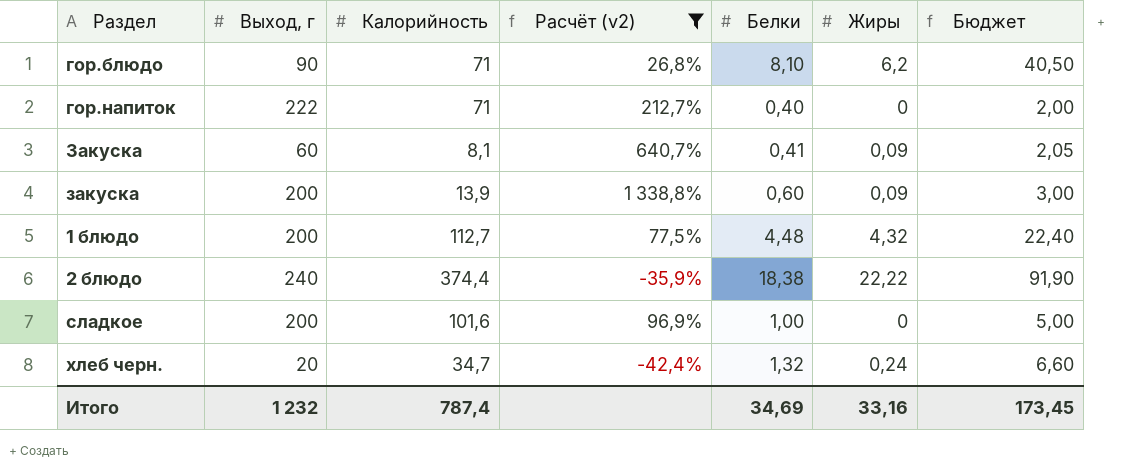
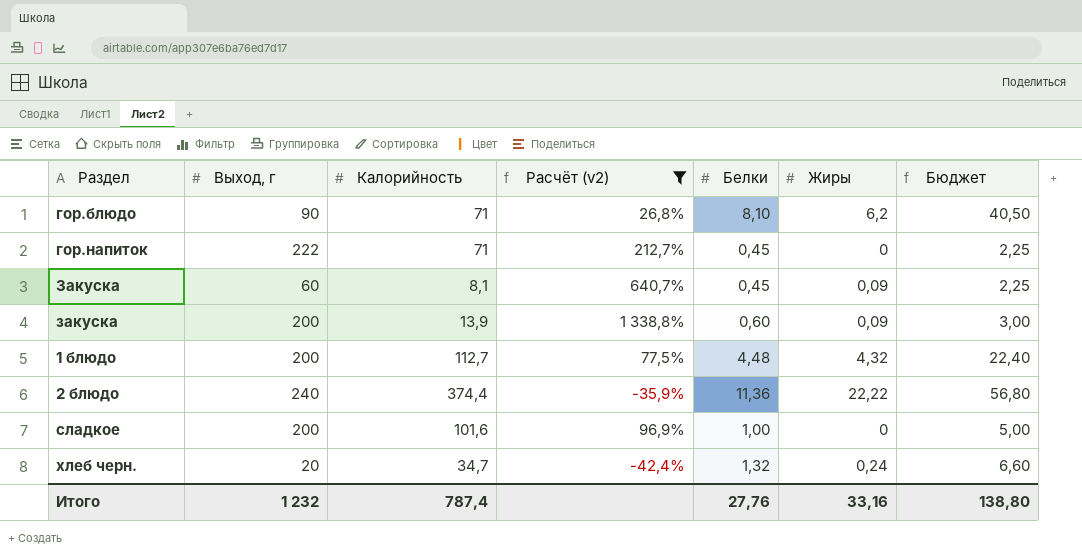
гор.напиток | Белки: 0,40 -> 0,45
гор.напиток | Бюджет: 2,00 -> 2,25
Закуска | Белки: 0,41 -> 0,45
Закуска | Бюджет: 2,05 -> 2,25
2 блюдо | Белки: 18,38 -> 11,36
2 блюдо | Бюджет: 91,90 -> 56,80
Итого | Белки: 34,69 -> 27,76
Итого | Бюджет: 173,45 -> 138,80

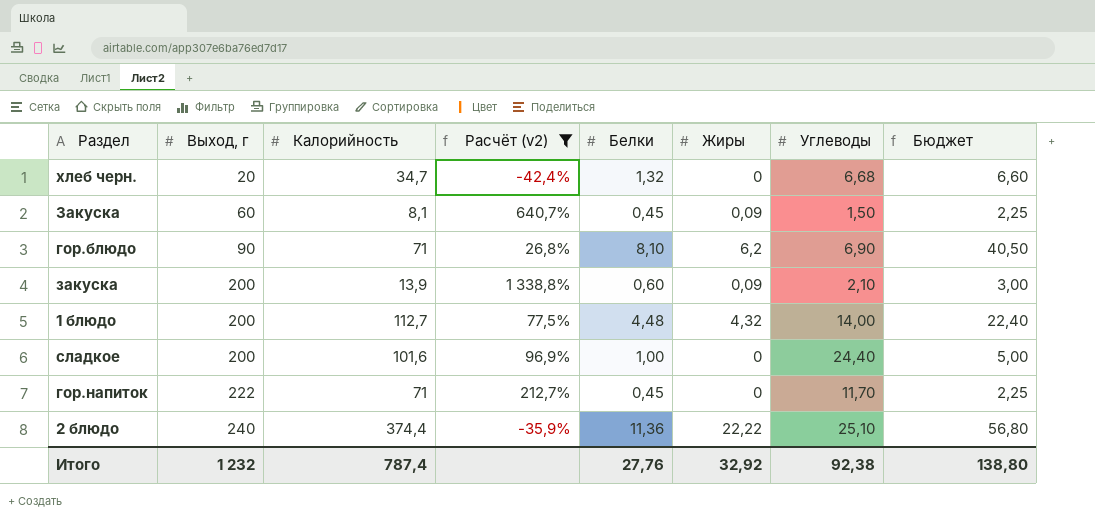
row order: none -> Выход, г ascending
column Углеводы | position: none -> 7
хлеб черн. | Жиры: 0,24 -> 0
Итого | Жиры: 33,16 -> 32,92

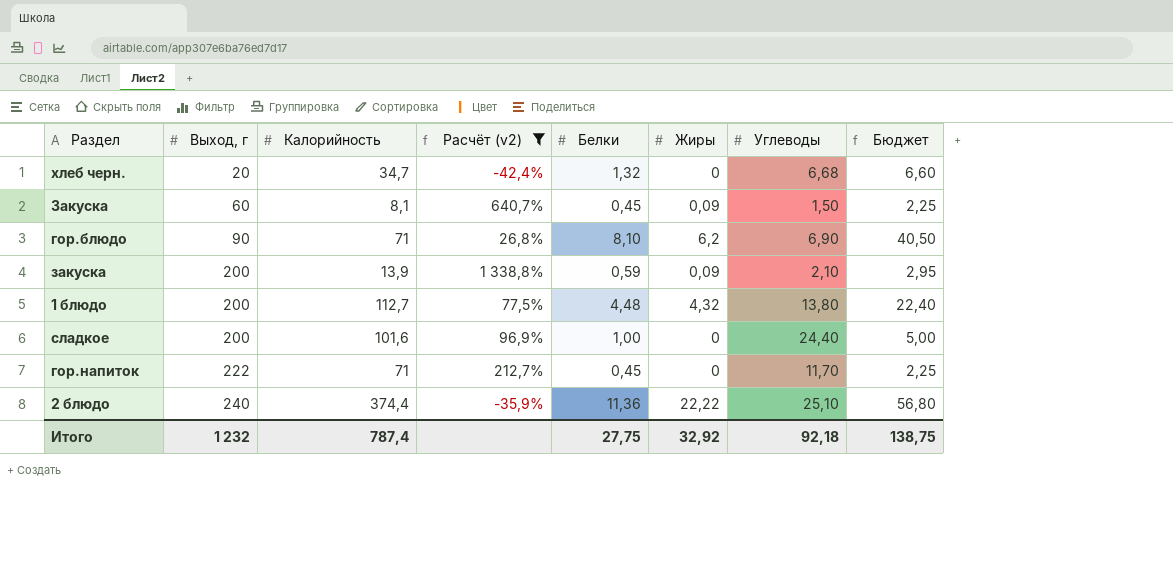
закуска | Белки: 0,60 -> 0,59
закуска | Бюджет: 3,00 -> 2,95
1 блюдо | Углеводы: 14,00 -> 13,80
Итого | Белки: 27,76 -> 27,75
Итого | Углеводы: 92,38 -> 92,18
Итого | Бюджет: 138,80 -> 138,75

